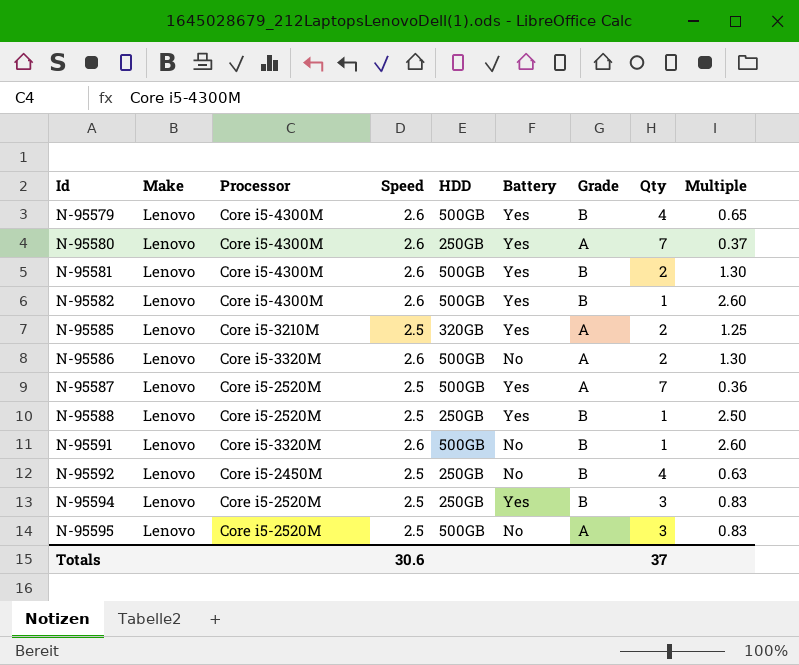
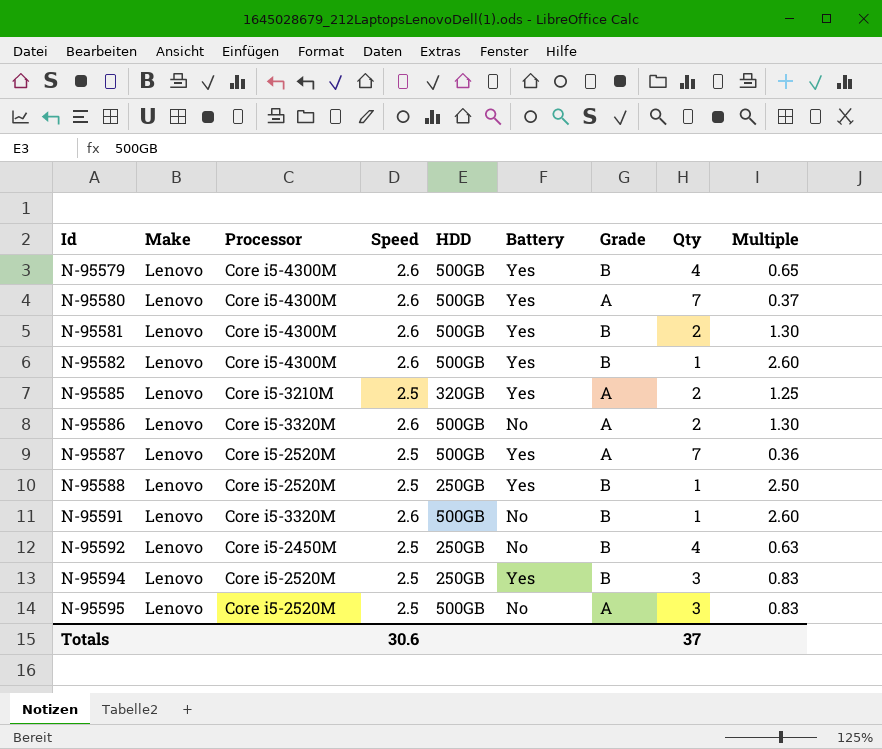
N-95580 | HDD: 250GB -> 500GB

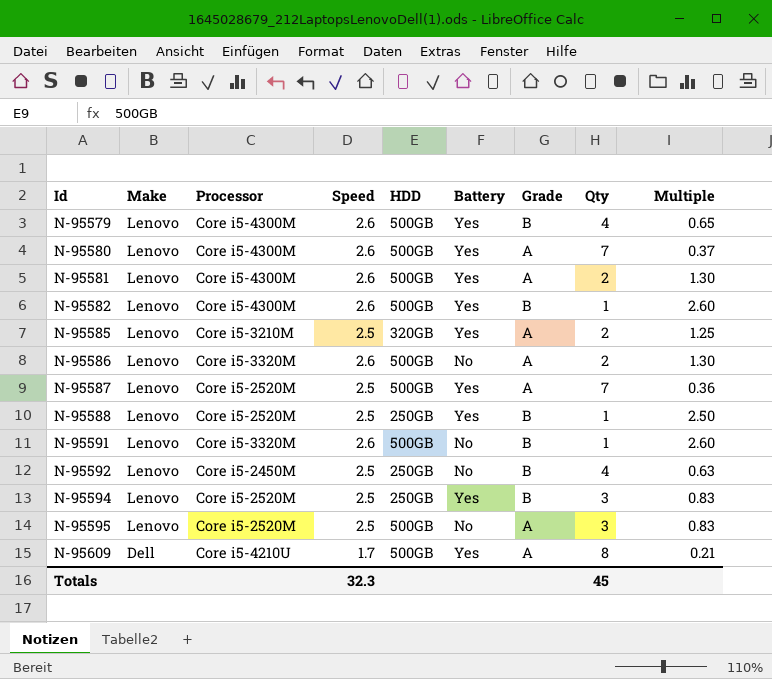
N-95581 | Grade: B -> A
row N-95609: none -> Dell | Core i5-4210U | 1.7 | 500GB | Yes | A | 8 | 0.21
Totals | Speed: 30.6 -> 32.3
Totals | Qty: 37 -> 45

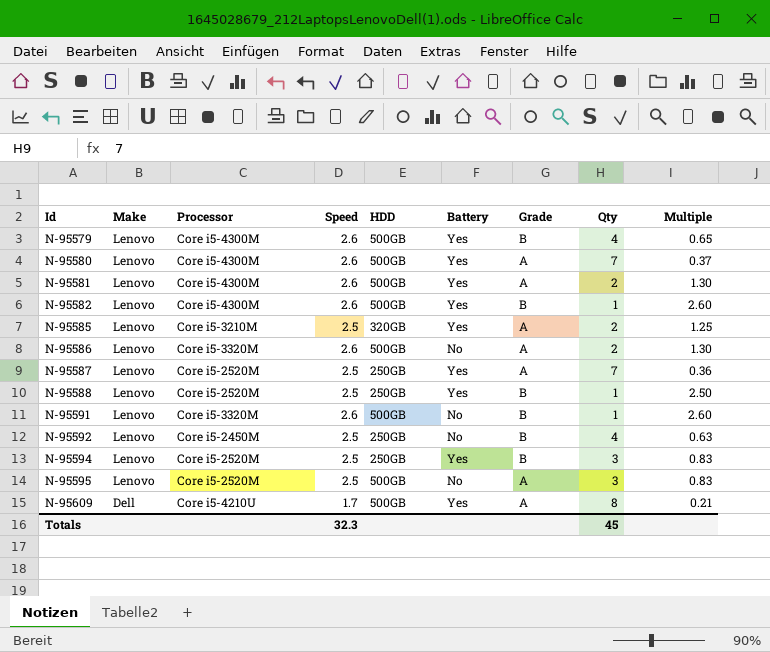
N-95587 | HDD: 500GB -> 250GB

